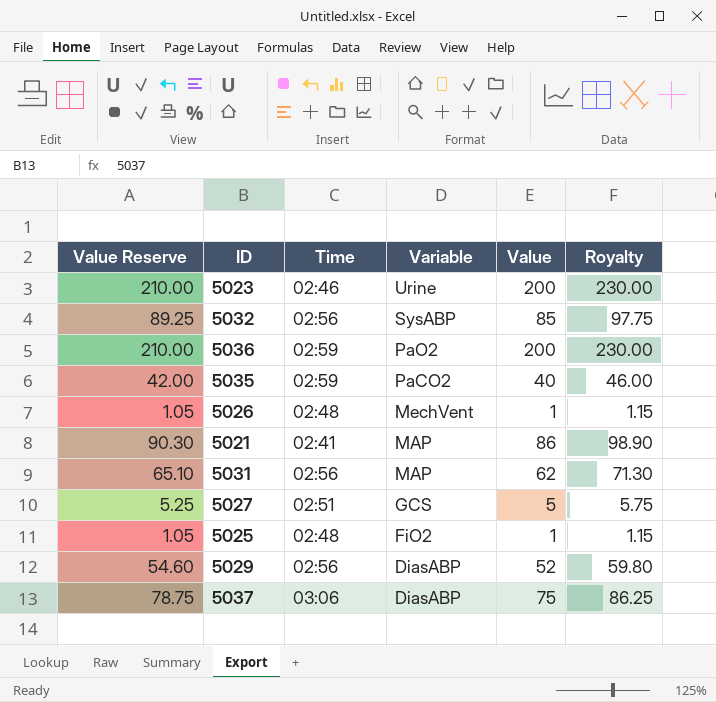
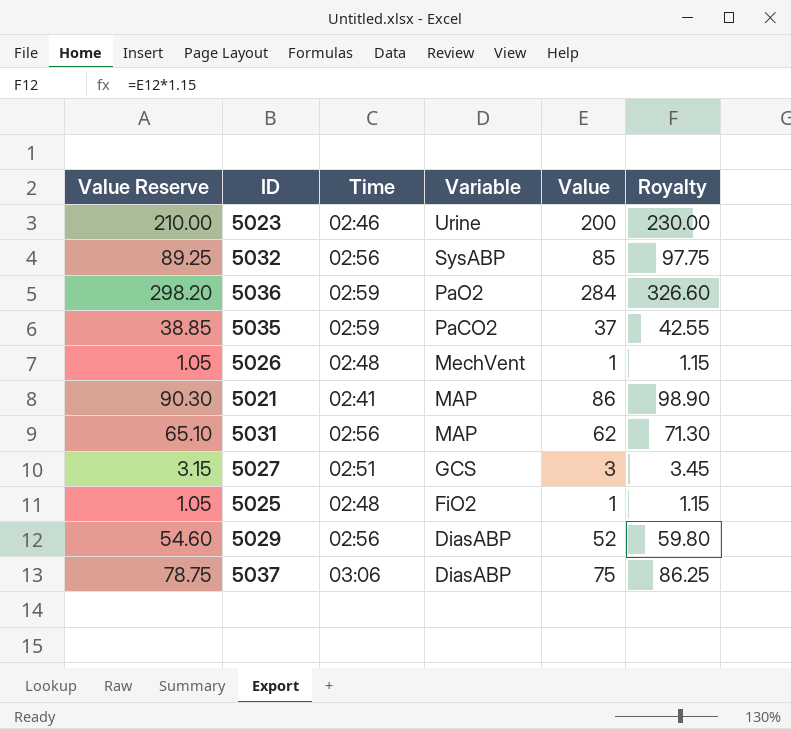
5036 | Value Reserve: 210.00 -> 298.20
5036 | Value: 200 -> 284
5036 | Royalty: 230.00 -> 326.60
5035 | Value Reserve: 42.00 -> 38.85
5035 | Value: 40 -> 37
5035 | Royalty: 46.00 -> 42.55
5027 | Value Reserve: 5.25 -> 3.15
5027 | Value: 5 -> 3
5027 | Royalty: 5.75 -> 3.45

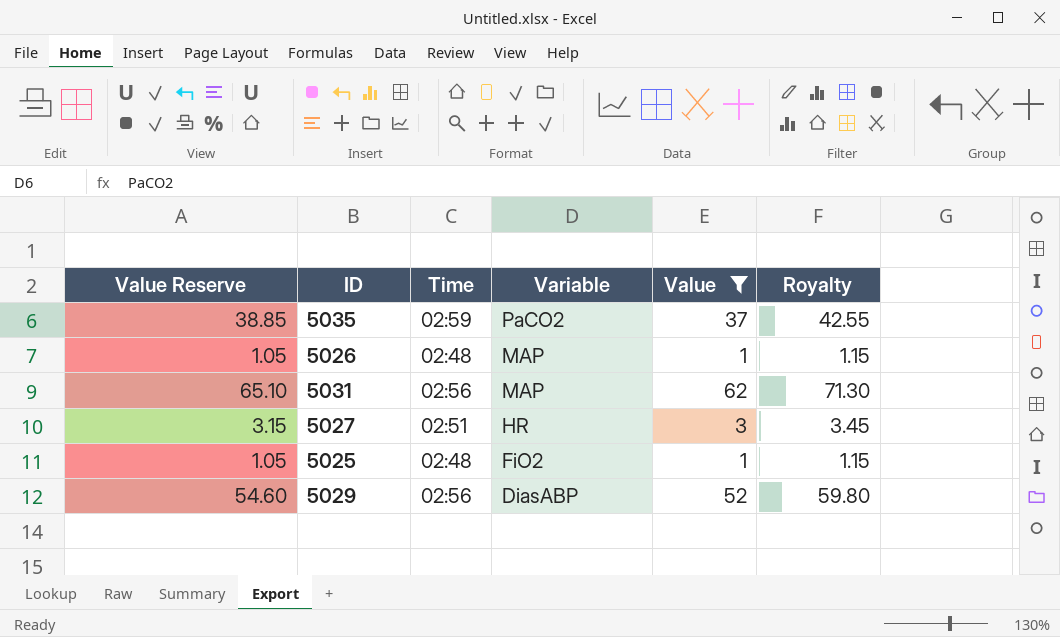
filter: none -> Value <= 62
5026 | Variable: MechVent -> MAP
5027 | Variable: GCS -> HR

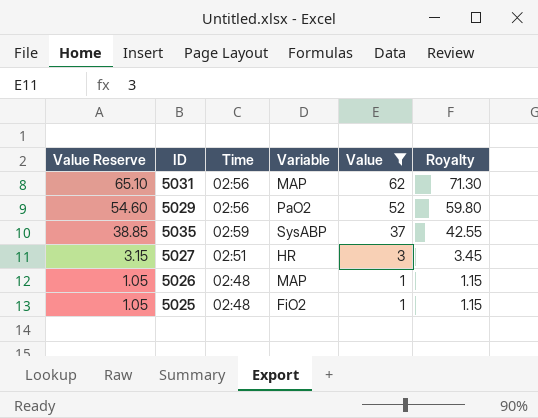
row order: Variable descending -> Value Reserve descending
5029 | Variable: DiasABP -> PaO2
5035 | Variable: PaCO2 -> SysABP

